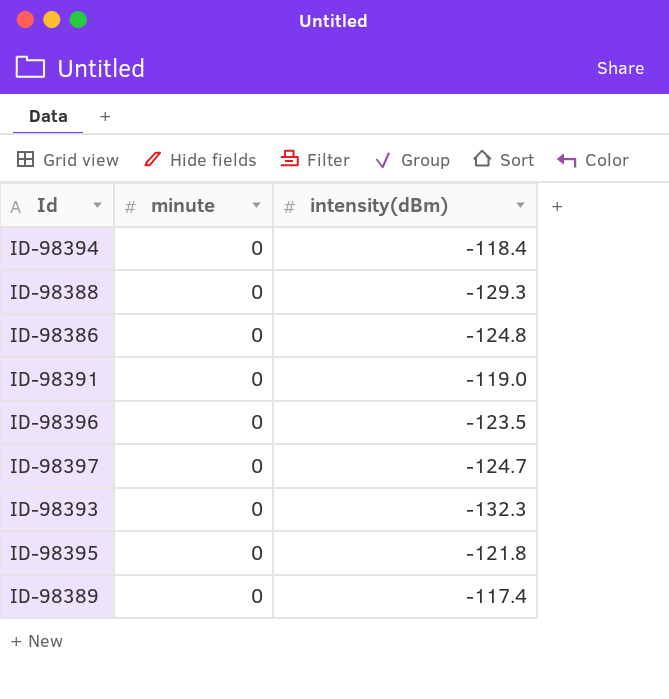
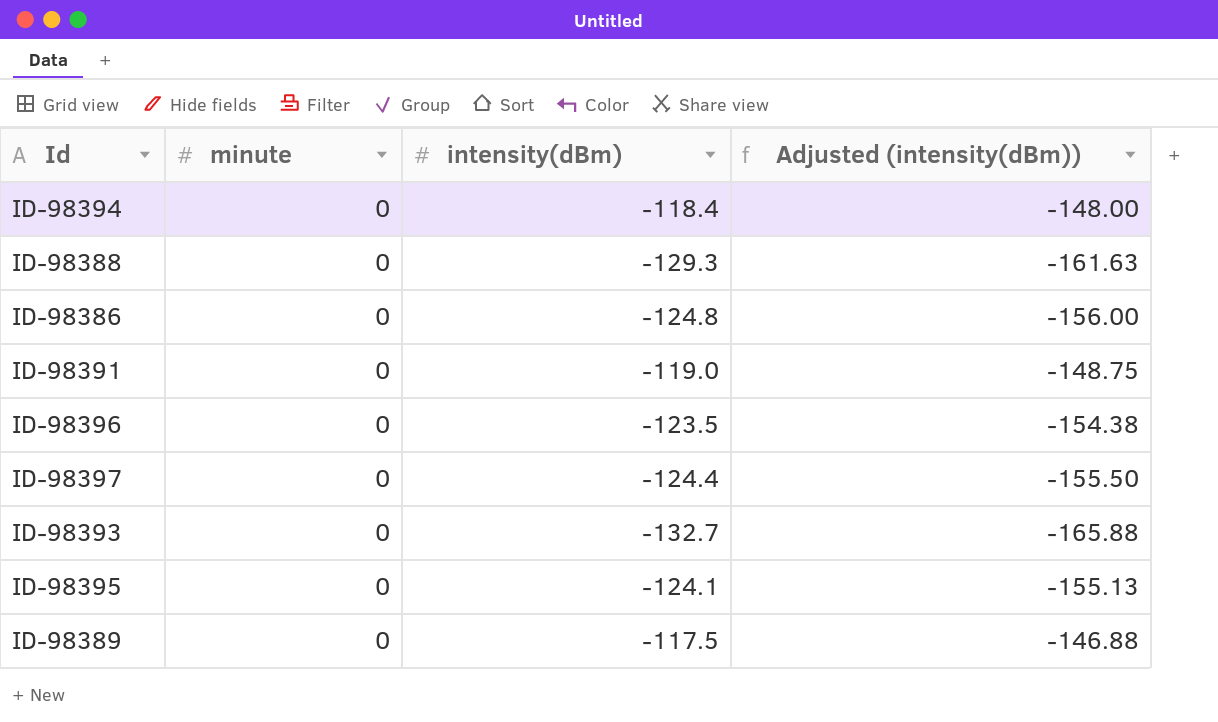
column Adjusted (intensity(dBm)) | formula: none -> [intensity(dBm)] * 1.25
ID-98397 | intensity(dBm): -124.7 -> -124.4
ID-98393 | intensity(dBm): -132.3 -> -132.7
ID-98395 | intensity(dBm): -121.8 -> -124.1
ID-98389 | intensity(dBm): -117.4 -> -117.5

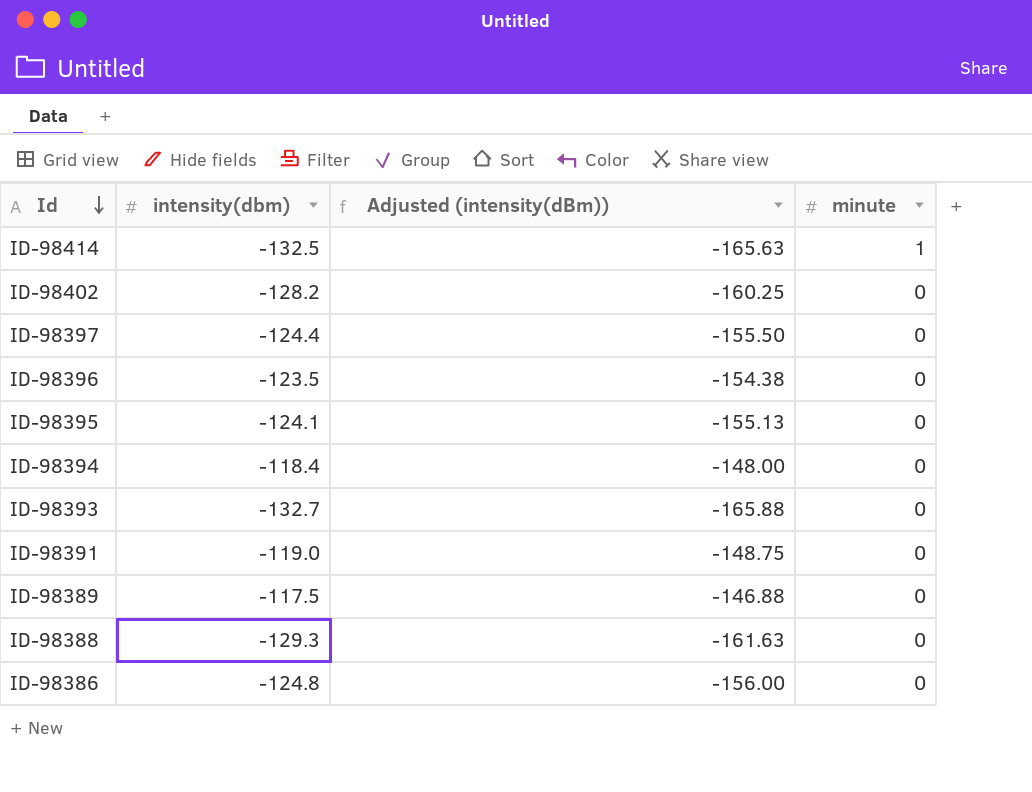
row order: none -> Id descending
column name: intensity(dBm) -> intensity(dbm)
column minute | position: 2 -> 4
row ID-98414: none -> -132.5 | -165.63 | 1
row ID-98402: none -> -128.2 | -160.25 | 0

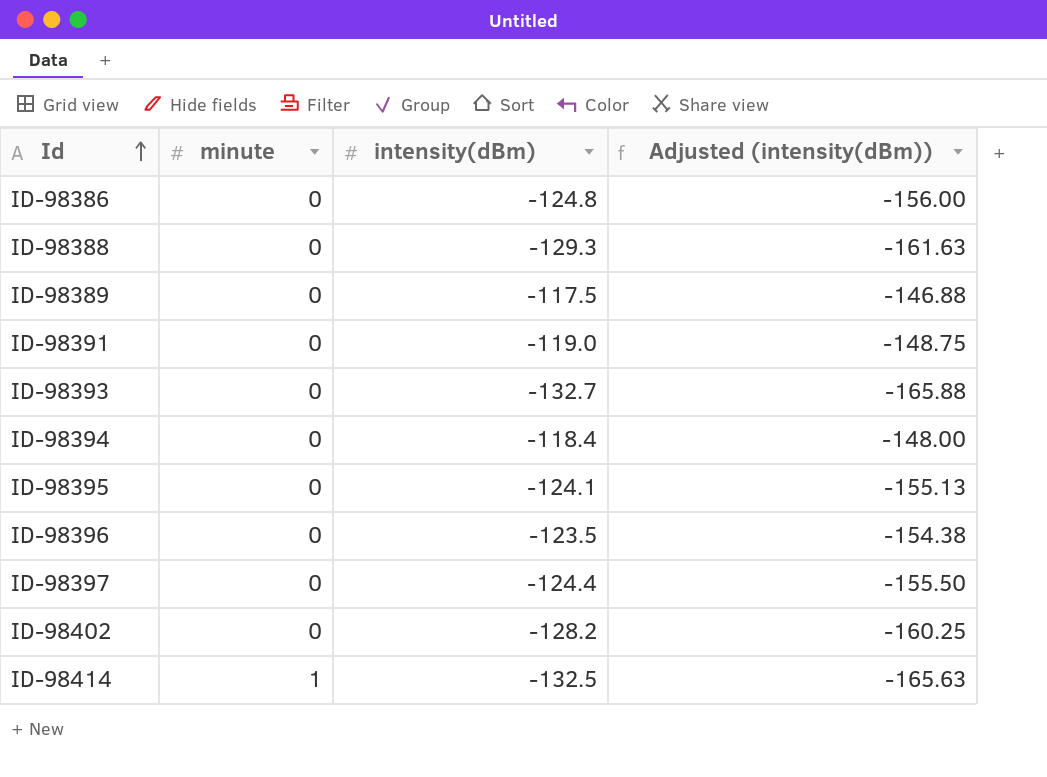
row order: Id descending -> Id ascending
column minute | position: 4 -> 2
column name: intensity(dbm) -> intensity(dBm)

